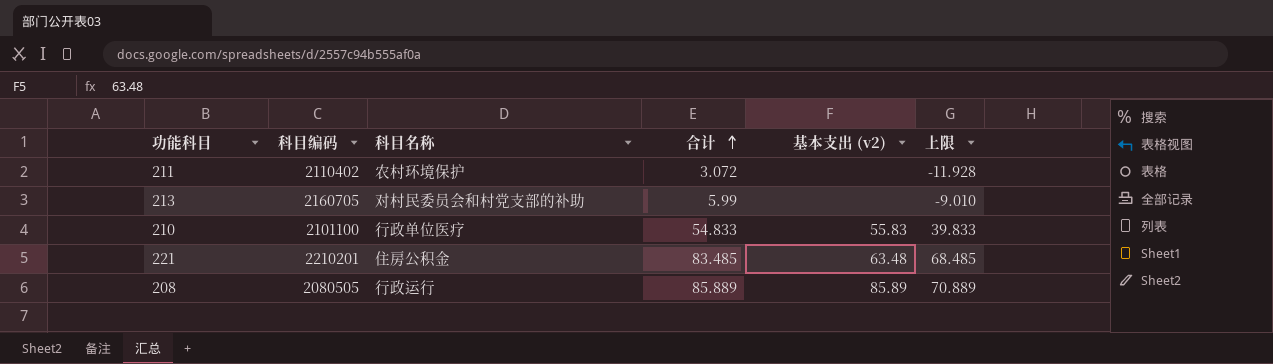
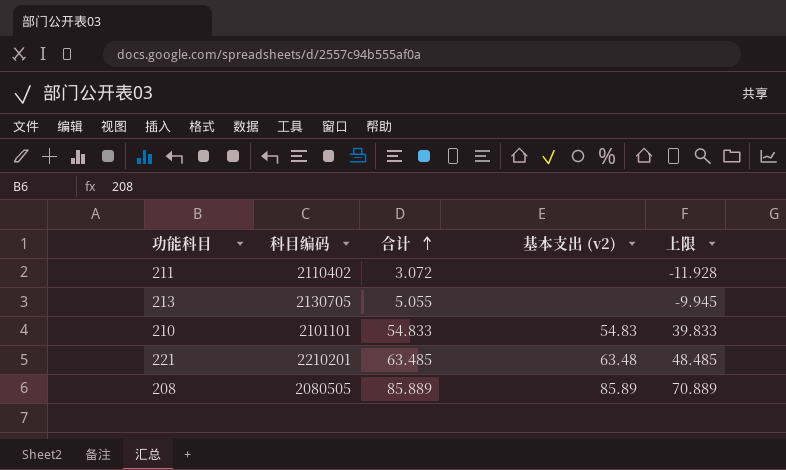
column 科目名称 | position: 3 -> none
213 | 科目编码: 2160705 -> 2130705
213 | 合计: 5.99 -> 5.055
213 | 上限: -9.010 -> -9.945
210 | 科目编码: 2101100 -> 2101101
210 | 基本支出 (v2): 55.83 -> 54.83
221 | 合计: 83.485 -> 63.485
221 | 上限: 68.485 -> 48.485

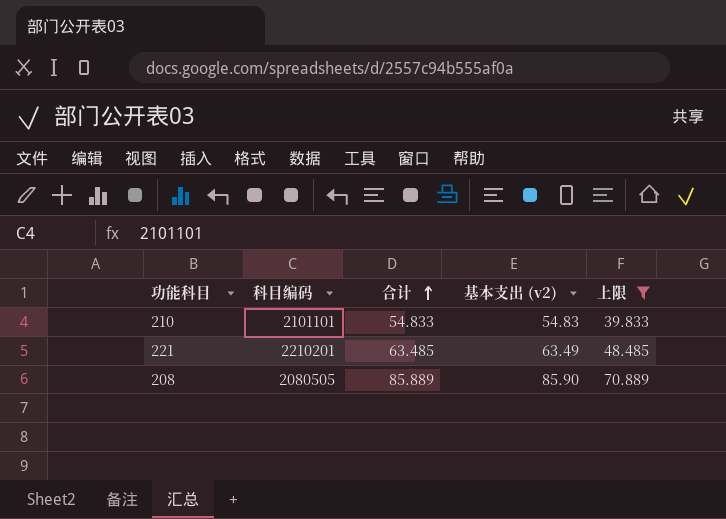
filter: none -> 上限 >= 39.833
221 | 基本支出 (v2): 63.48 -> 63.49
208 | 基本支出 (v2): 85.89 -> 85.90

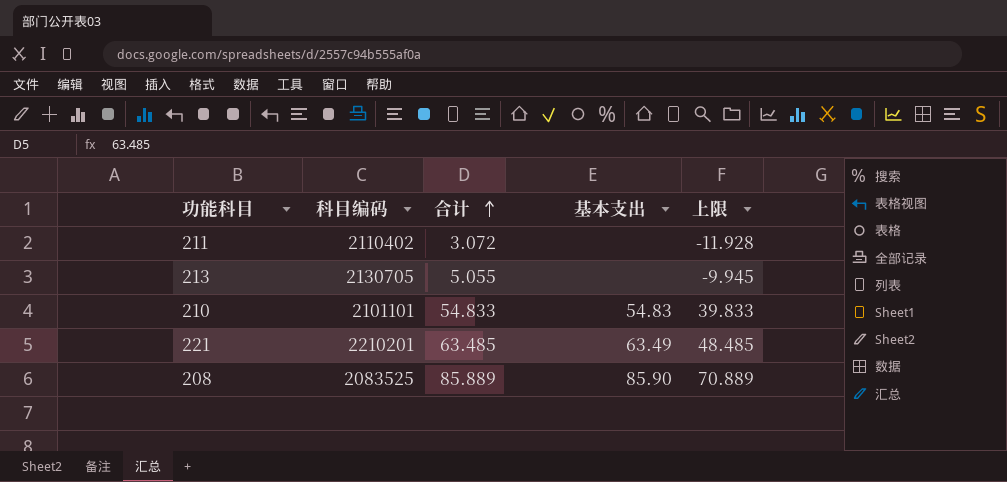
filter: 上限 >= 39.833 -> none
column name: 基本支出 (v2) -> 基本支出
208 | 科目编码: 2080505 -> 2083525

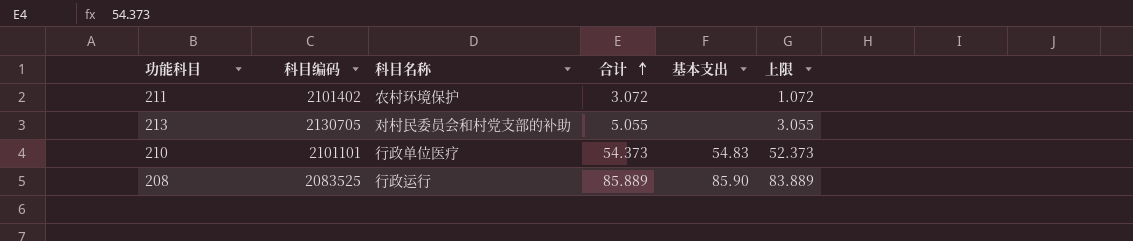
column 科目名称 | position: none -> 3
column 上限 | formula: [合计] - 15 -> [合计] - 2
row 221: 2210201 | 63.485 | 63.49 | 48.485 -> none
211 | 科目编码: 2110402 -> 2101402
210 | 合计: 54.833 -> 54.373

